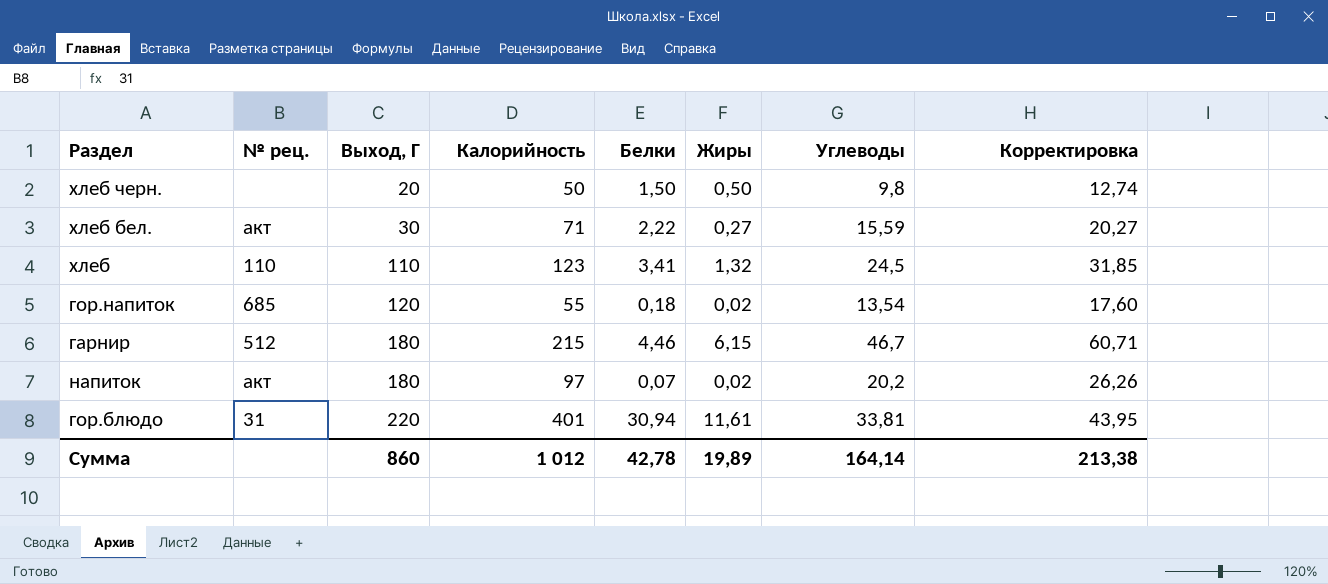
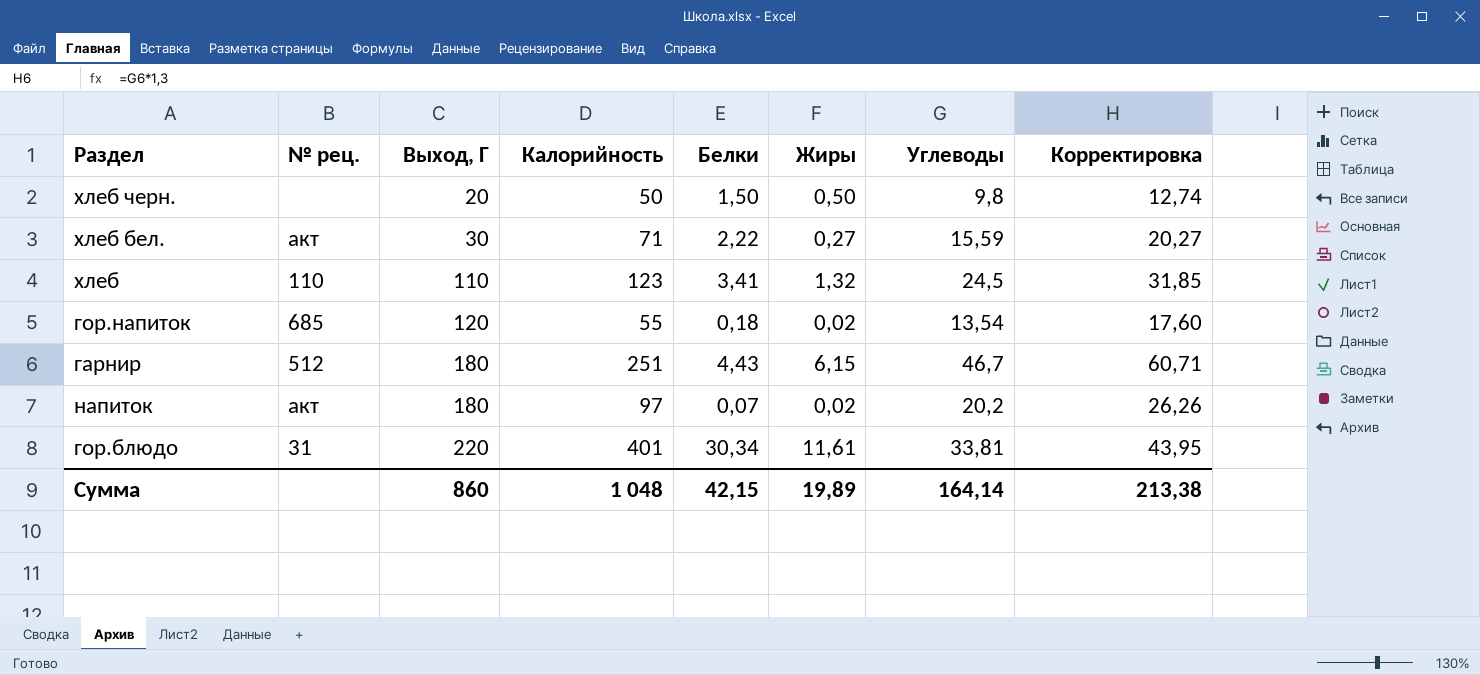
гарнир | Калорийность: 215 -> 251
гарнир | Белки: 4,46 -> 4,43
гор.блюдо | Белки: 30,94 -> 30,34
Сумма | Калорийность: 1 012 -> 1 048
Сумма | Белки: 42,78 -> 42,15

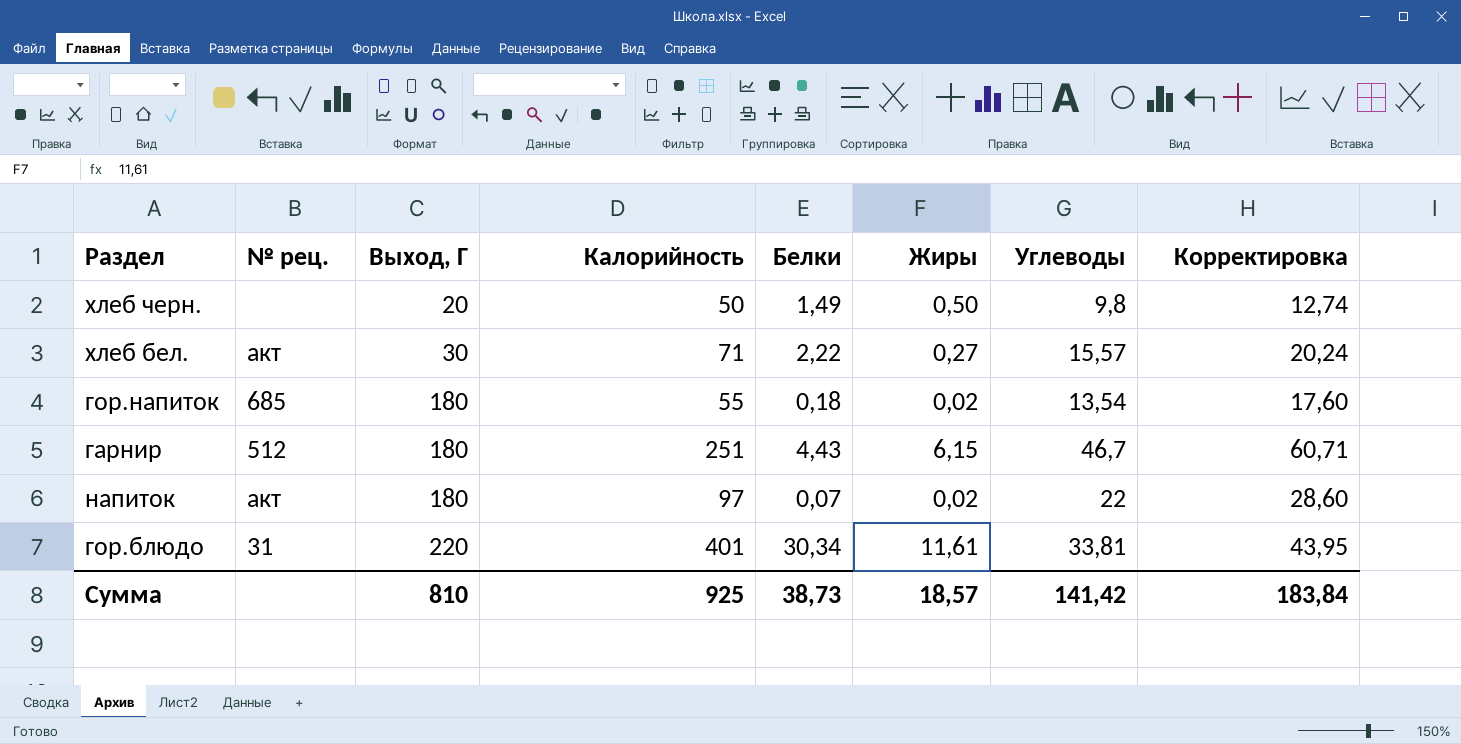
row хлеб: 110 | 110 | 123 | 3,41 | 1,32 | 24,5 | 31,85 -> none
хлеб черн. | Белки: 1,50 -> 1,49
хлеб бел. | Углеводы: 15,59 -> 15,57
хлеб бел. | Корректировка: 20,27 -> 20,24
гор.напиток | Выход, Г: 120 -> 180
напиток | Углеводы: 20,2 -> 22
напиток | Корректировка: 26,26 -> 28,60
Сумма | Выход, Г: 860 -> 810
Сумма | Калорийность: 1 048 -> 925
Сумма | Белки: 42,15 -> 38,73
Сумма | Жиры: 19,89 -> 18,57
Сумма | Углеводы: 164,14 -> 141,42
Сумма | Корректировка: 213,38 -> 183,84

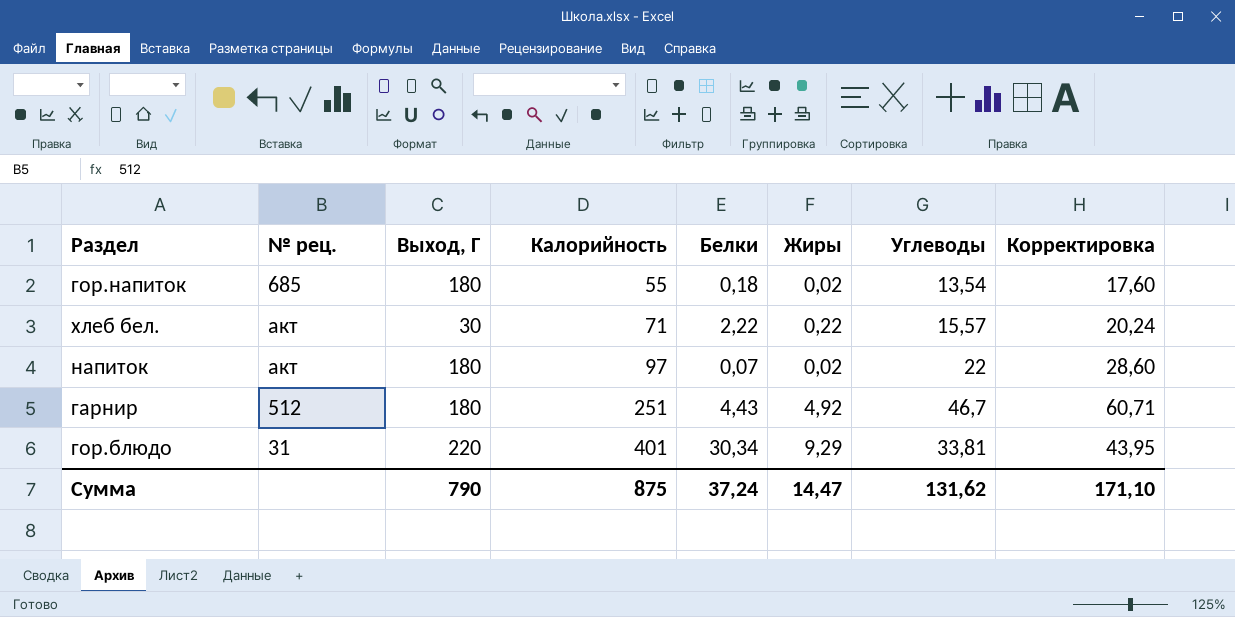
row order: Выход, Г ascending -> Калорийность ascending
row хлеб черн.: none | 20 | 50 | 1,49 | 0,50 | 9,8 | 12,74 -> none
хлеб бел. | Жиры: 0,27 -> 0,22
гарнир | Жиры: 6,15 -> 4,92
гор.блюдо | Жиры: 11,61 -> 9,29
Сумма | Выход, Г: 810 -> 790
Сумма | Калорийность: 925 -> 875
Сумма | Белки: 38,73 -> 37,24
Сумма | Жиры: 18,57 -> 14,47
Сумма | Углеводы: 141,42 -> 131,62
Сумма | Корректировка: 183,84 -> 171,10

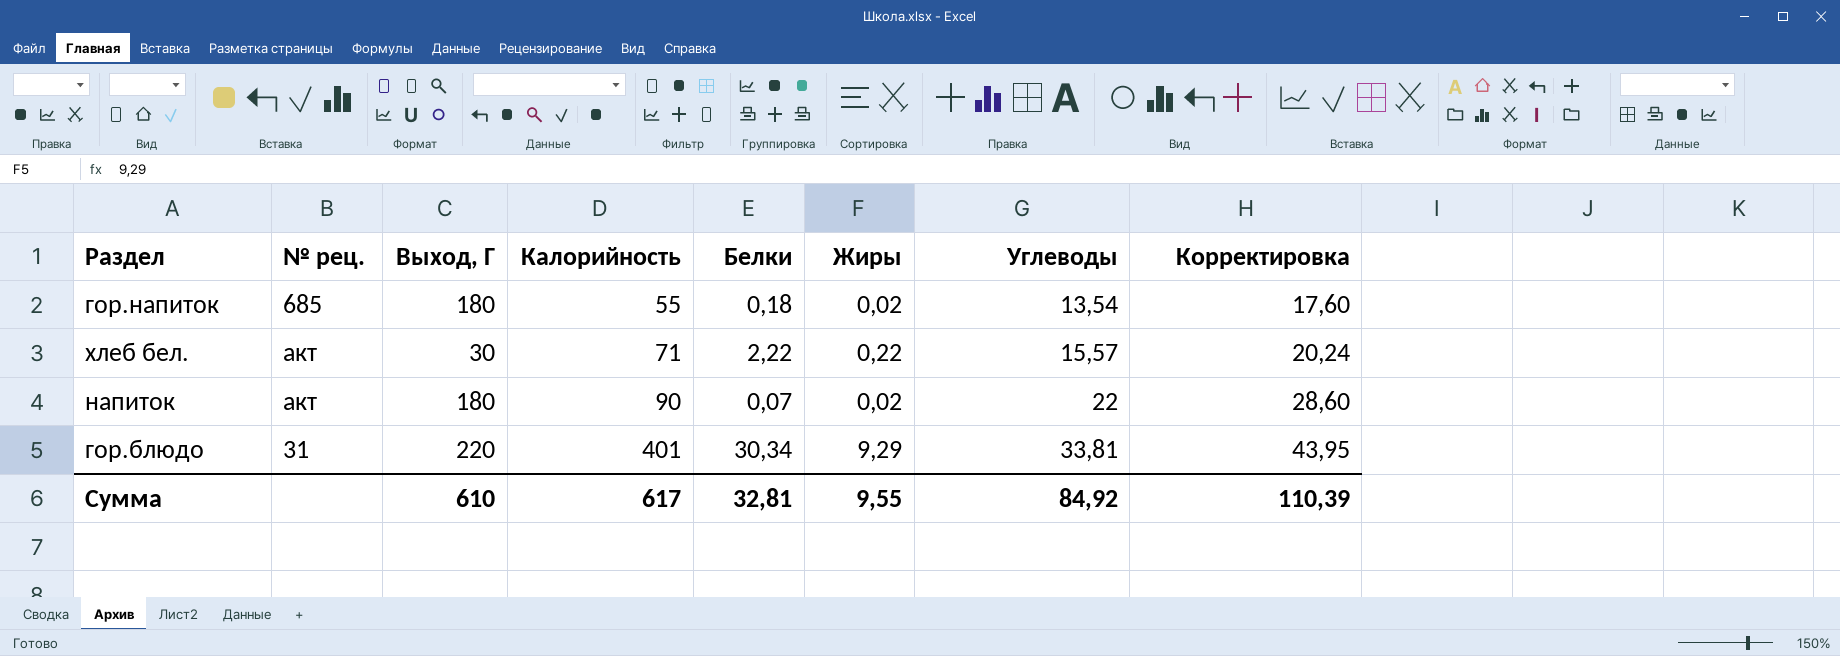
row гарнир: 512 | 180 | 251 | 4,43 | 4,92 | 46,7 | 60,71 -> none
напиток | Калорийность: 97 -> 90
Сумма | Выход, Г: 790 -> 610
Сумма | Калорийность: 875 -> 617
Сумма | Белки: 37,24 -> 32,81
Сумма | Жиры: 14,47 -> 9,55
Сумма | Углеводы: 131,62 -> 84,92
Сумма | Корректировка: 171,10 -> 110,39

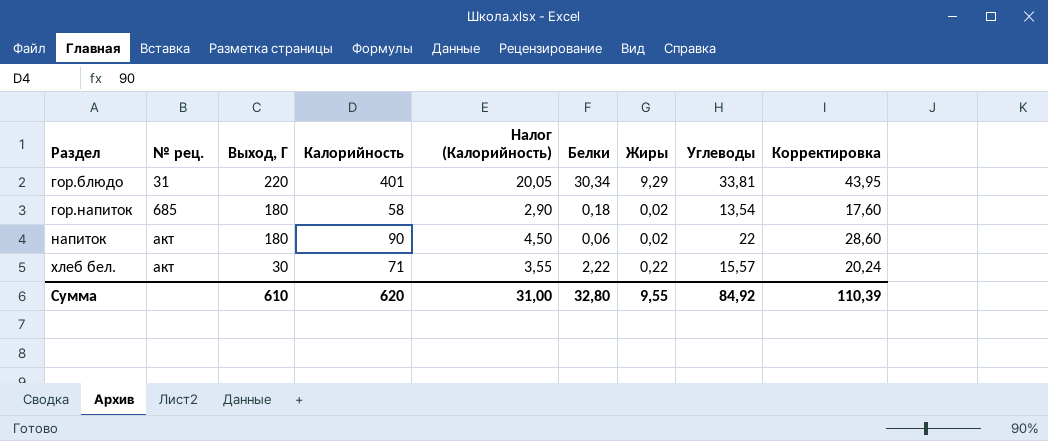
row order: Калорийность ascending -> Раздел ascending
column Налог (Калорийность) | formula: none -> [Калорийность] * 0,05
гор.напиток | Калорийность: 55 -> 58
напиток | Белки: 0,07 -> 0,06
Сумма | Калорийность: 617 -> 620
Сумма | Белки: 32,81 -> 32,80

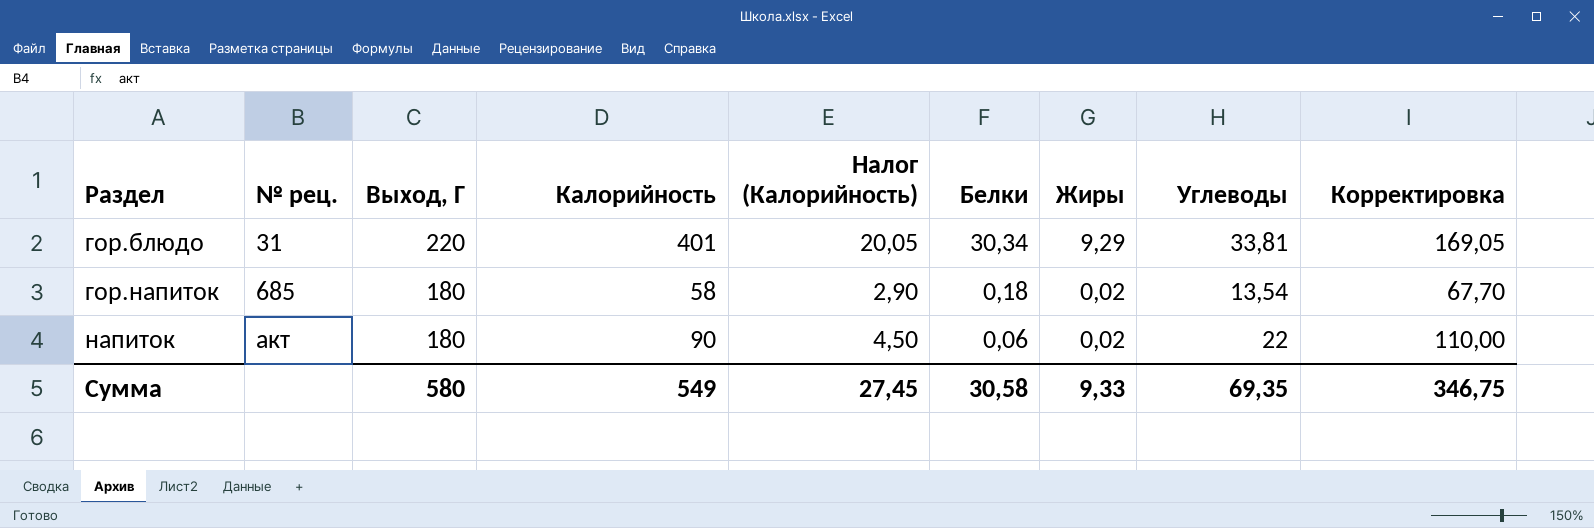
column Корректировка | formula: [Углеводы] * 1,3 -> [Углеводы] * 5
row хлеб бел.: акт | 30 | 71 | 3,55 | 2,22 | 0,22 | 15,57 | 20,24 -> none
Сумма | Выход, Г: 610 -> 580
Сумма | Калорийность: 620 -> 549
Сумма | Налог (Калорийность): 31,00 -> 27,45
Сумма | Белки: 32,80 -> 30,58
Сумма | Жиры: 9,55 -> 9,33
Сумма | Углеводы: 84,92 -> 69,35
Сумма | Корректировка: 110,39 -> 346,75

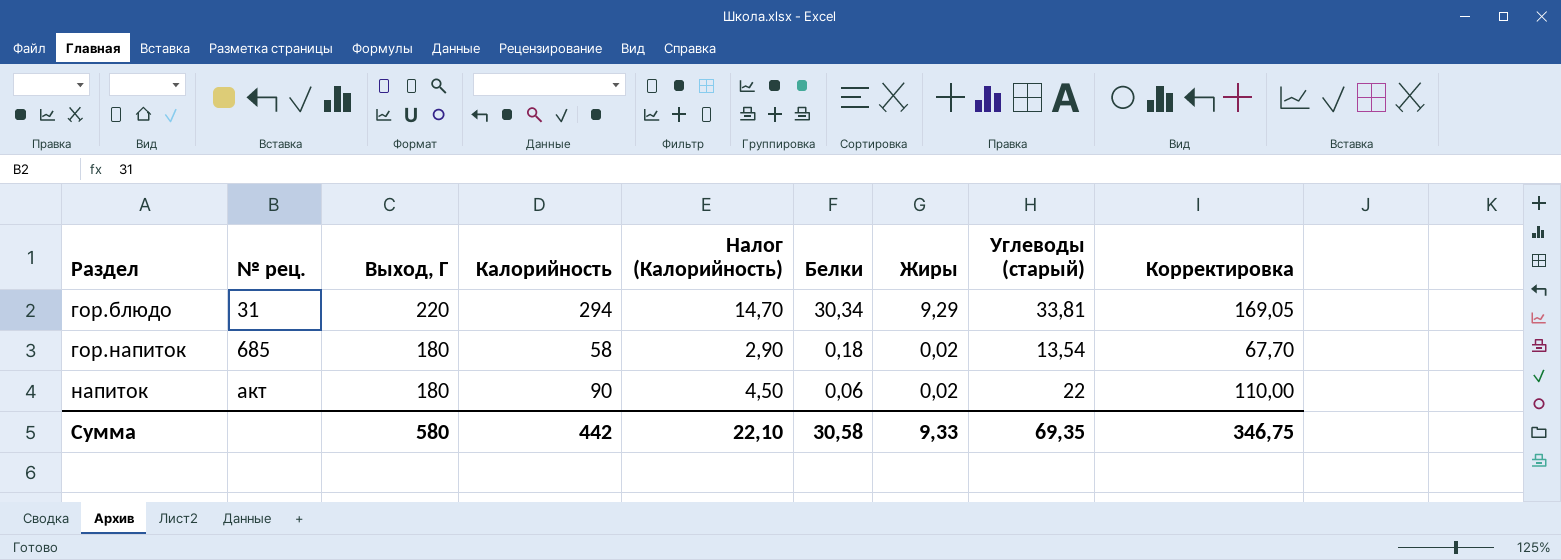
column name: Углеводы -> Углеводы (старый)
гор.блюдо | Калорийность: 401 -> 294
гор.блюдо | Налог (Калорийность): 20,05 -> 14,70
Сумма | Калорийность: 549 -> 442
Сумма | Налог (Калорийность): 27,45 -> 22,10

